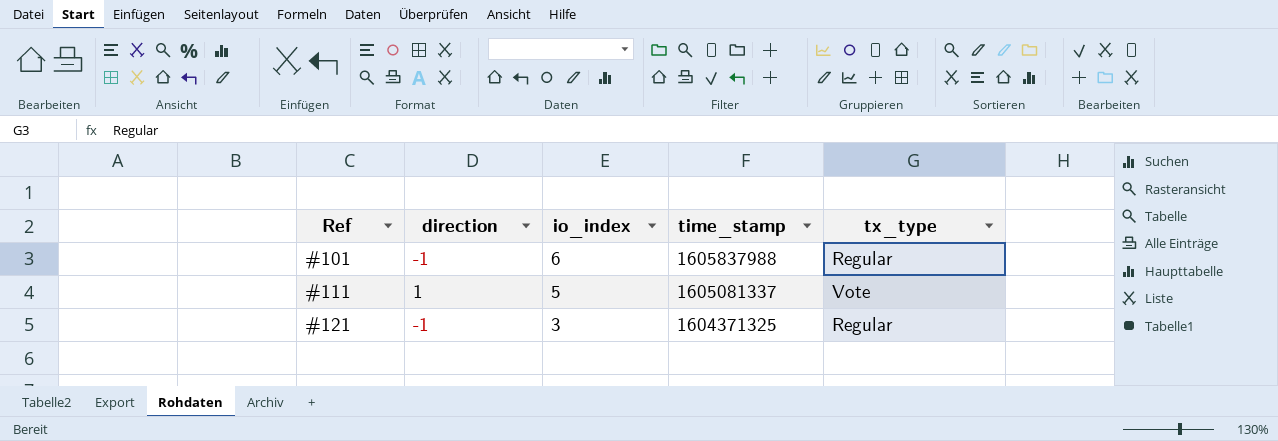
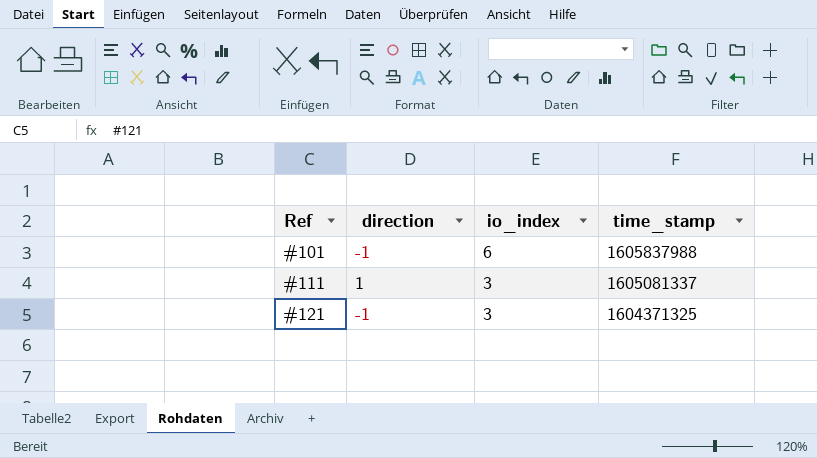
column tx_type | position: 5 -> none
#111 | io_index: 5 -> 3

